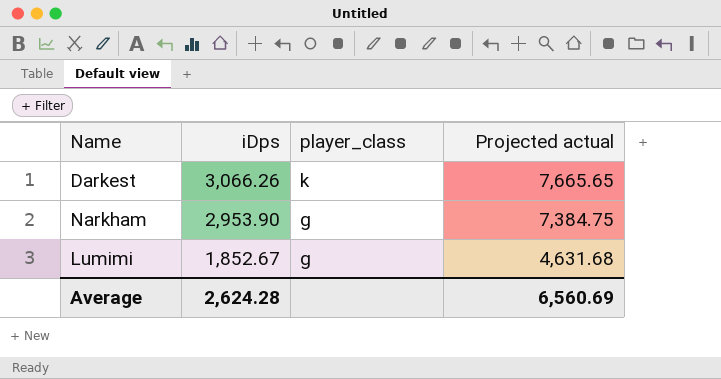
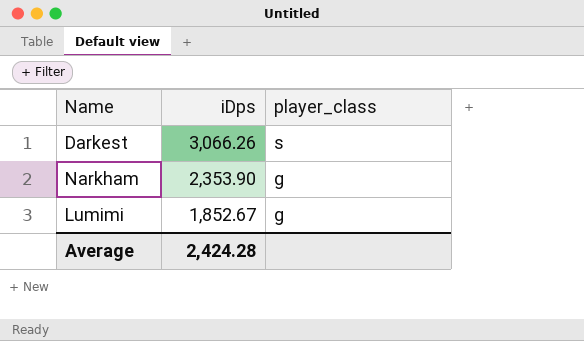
column Projected actual | formula: [iDps] * 2.5 -> none
Darkest | player_class: k -> s
Narkham | iDps: 2,953.90 -> 2,353.90
Average | iDps: 2,624.28 -> 2,424.28

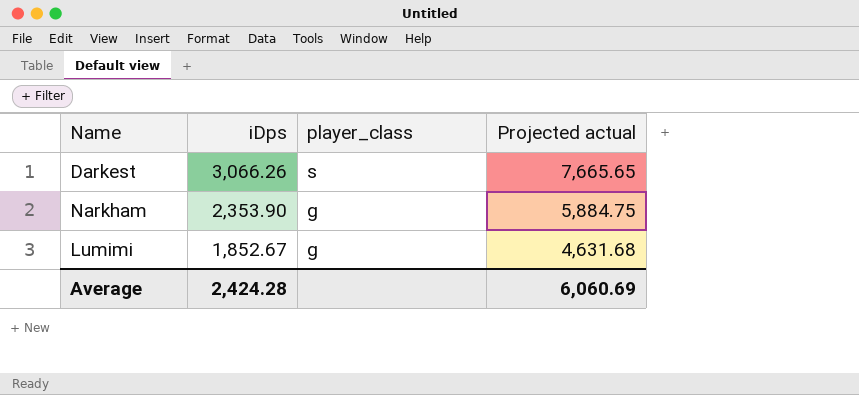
column Projected actual | formula: none -> [iDps] * 2.5

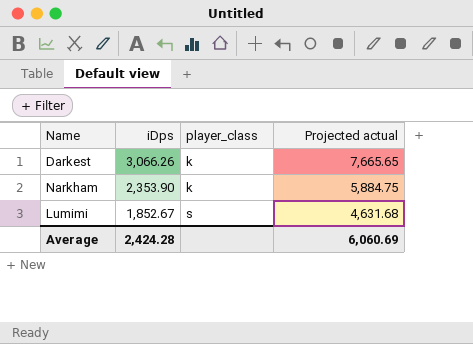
Darkest | player_class: s -> k
Narkham | player_class: g -> k
Lumimi | player_class: g -> s

